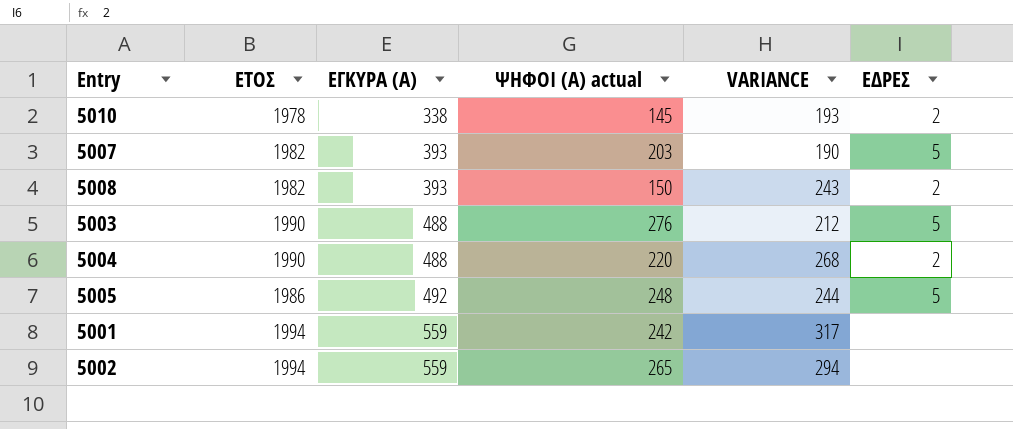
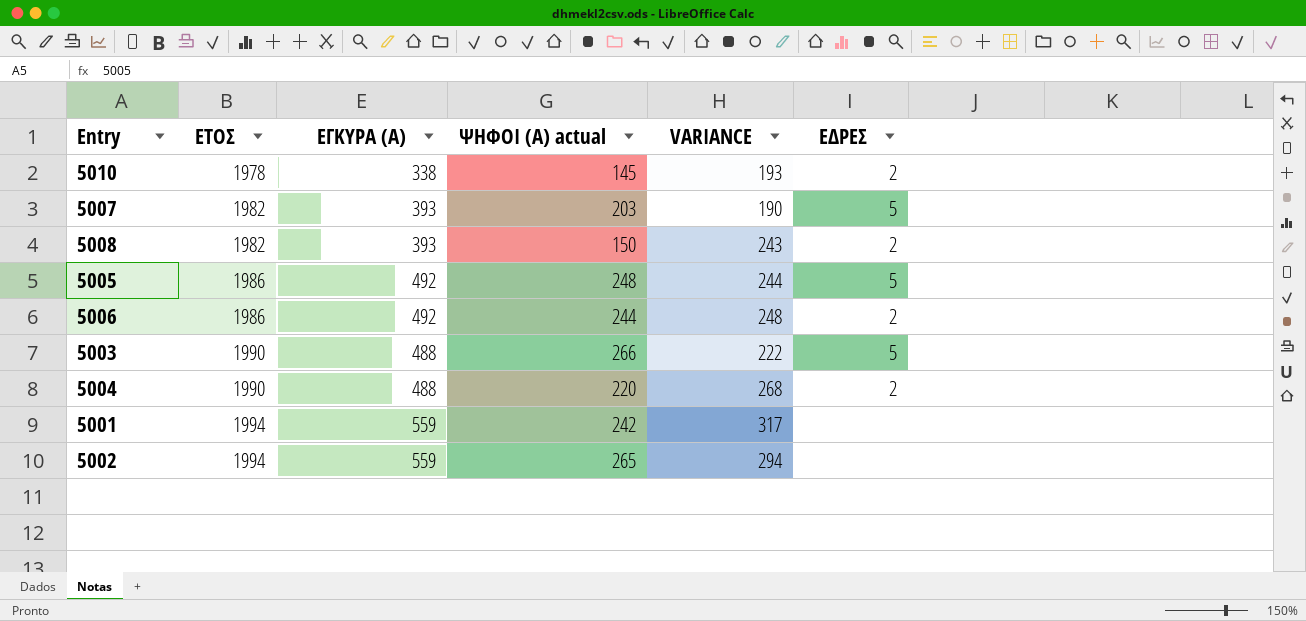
row order: ΕΓΚΥΡΑ (Α) ascending -> ΕΤΟΣ ascending
row 5006: none -> 1986 | 492 | 244 | 248 | 2
5003 | ΨΗΦΟΙ (Α) actual: 276 -> 266
5003 | VARIANCE: 212 -> 222

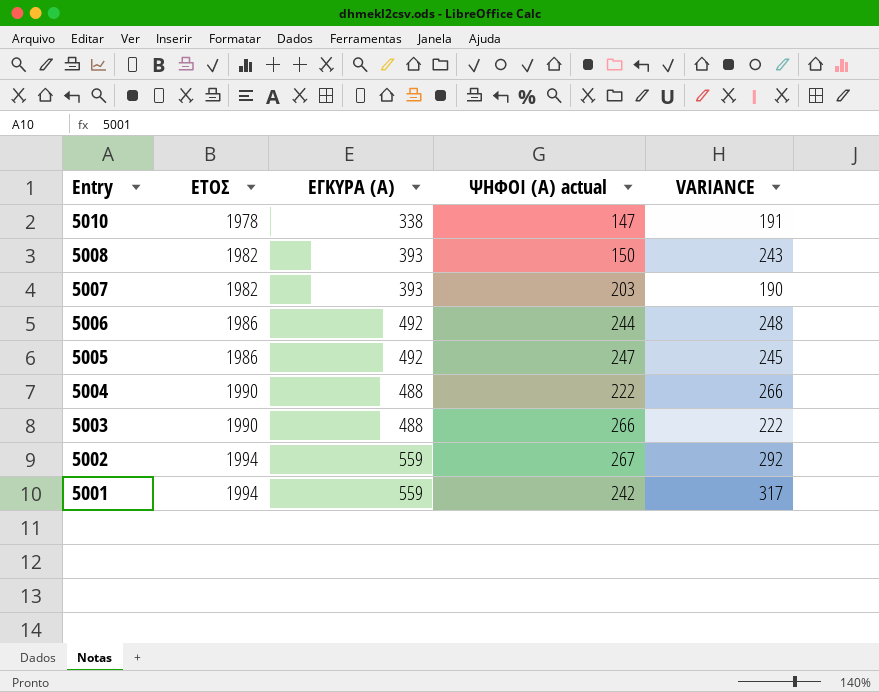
row order: ΕΤΟΣ ascending -> Entry descending
column ΕΔΡΕΣ | position: 6 -> none
5010 | ΨΗΦΟΙ (Α) actual: 145 -> 147
5010 | VARIANCE: 193 -> 191
5005 | ΨΗΦΟΙ (Α) actual: 248 -> 247
5005 | VARIANCE: 244 -> 245
5004 | ΨΗΦΟΙ (Α) actual: 220 -> 222
5004 | VARIANCE: 268 -> 266
5002 | ΨΗΦΟΙ (Α) actual: 265 -> 267
5002 | VARIANCE: 294 -> 292

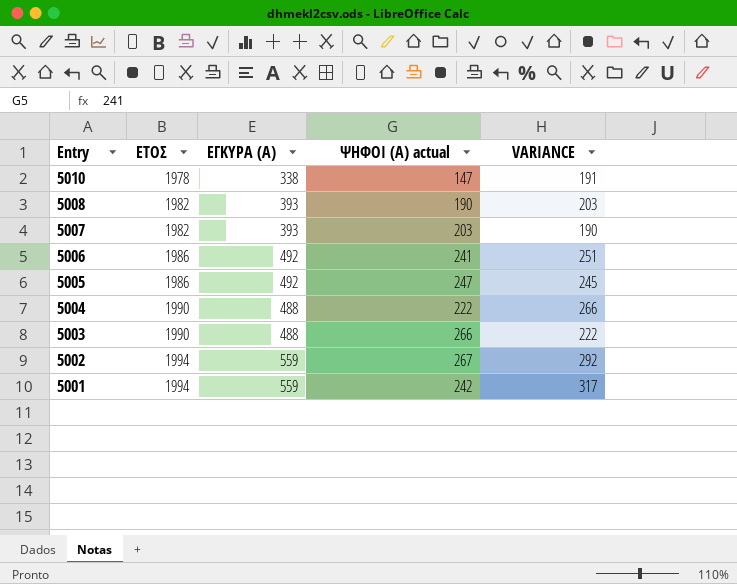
5008 | ΨΗΦΟΙ (Α) actual: 150 -> 190
5008 | VARIANCE: 243 -> 203
5006 | ΨΗΦΟΙ (Α) actual: 244 -> 241
5006 | VARIANCE: 248 -> 251

